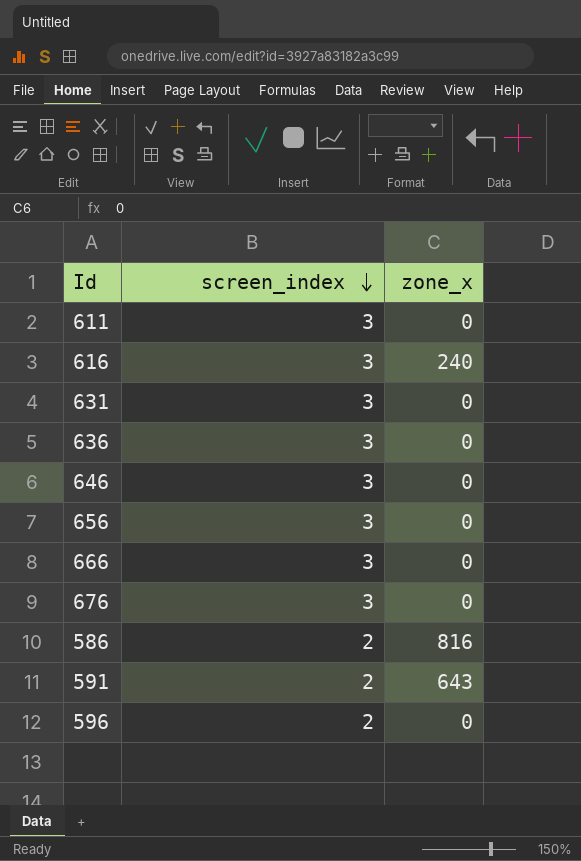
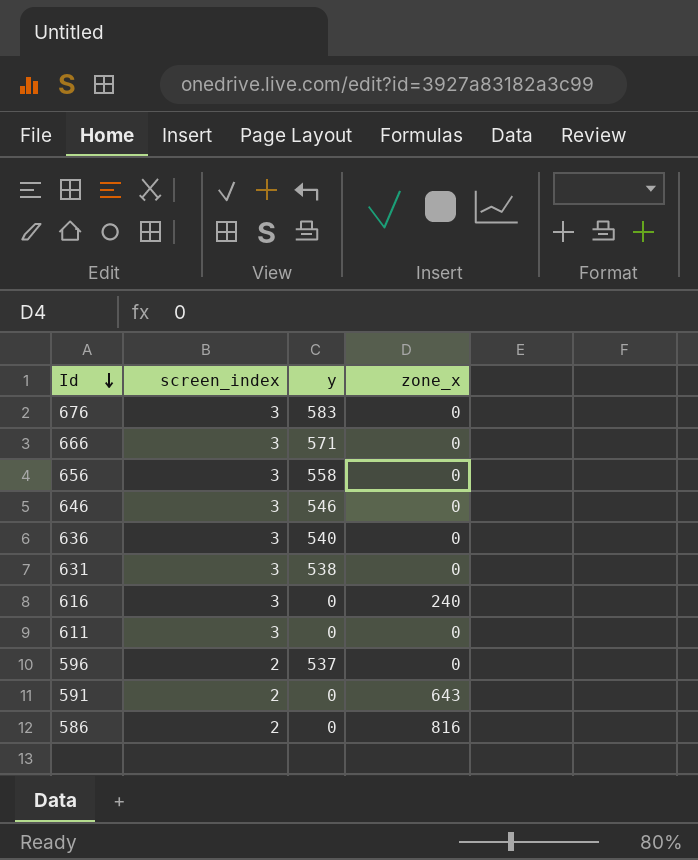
row order: screen_index descending -> Id descending
column y | position: none -> 3

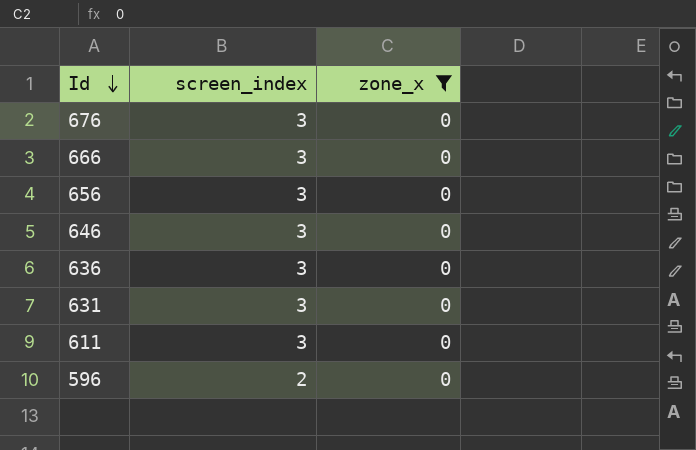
filter: none -> zone_x = 0
column y | position: 3 -> none

